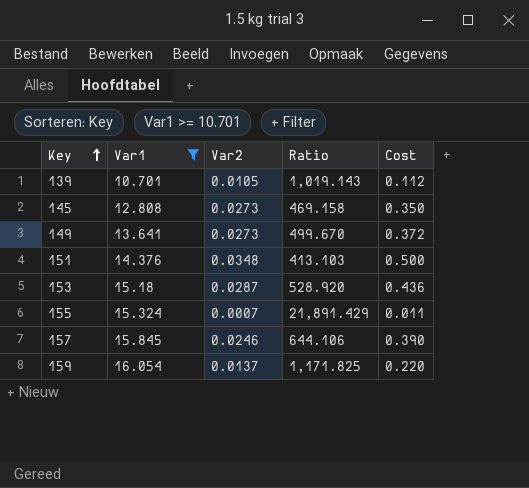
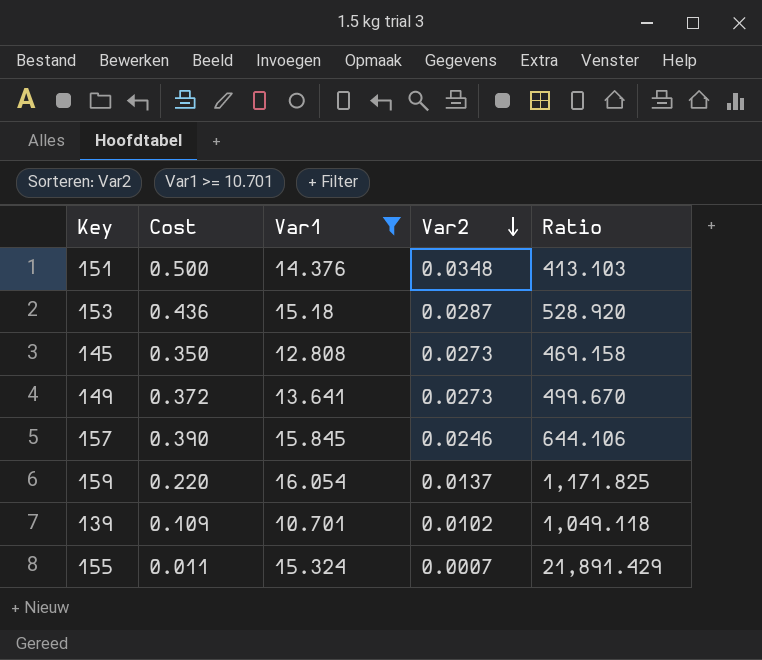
row order: Key ascending -> Var2 descending
column Cost | position: 5 -> 2
139 | Cost: 0.112 -> 0.109
139 | Var2: 0.0105 -> 0.0102
139 | Ratio: 1,019.143 -> 1,049.118

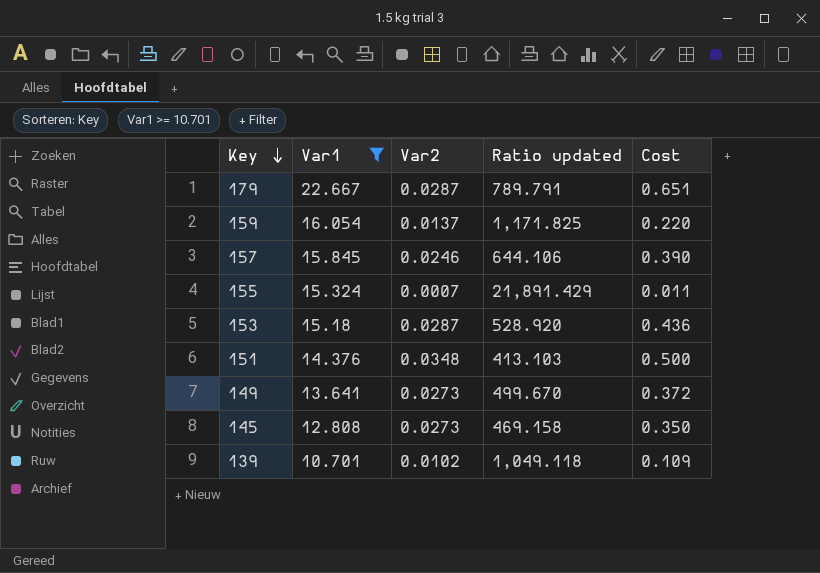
row order: Var2 descending -> Key descending
column name: Ratio -> Ratio updated
column Cost | position: 2 -> 5
row 179: none -> 22.667 | 0.0287 | 789.791 | 0.651

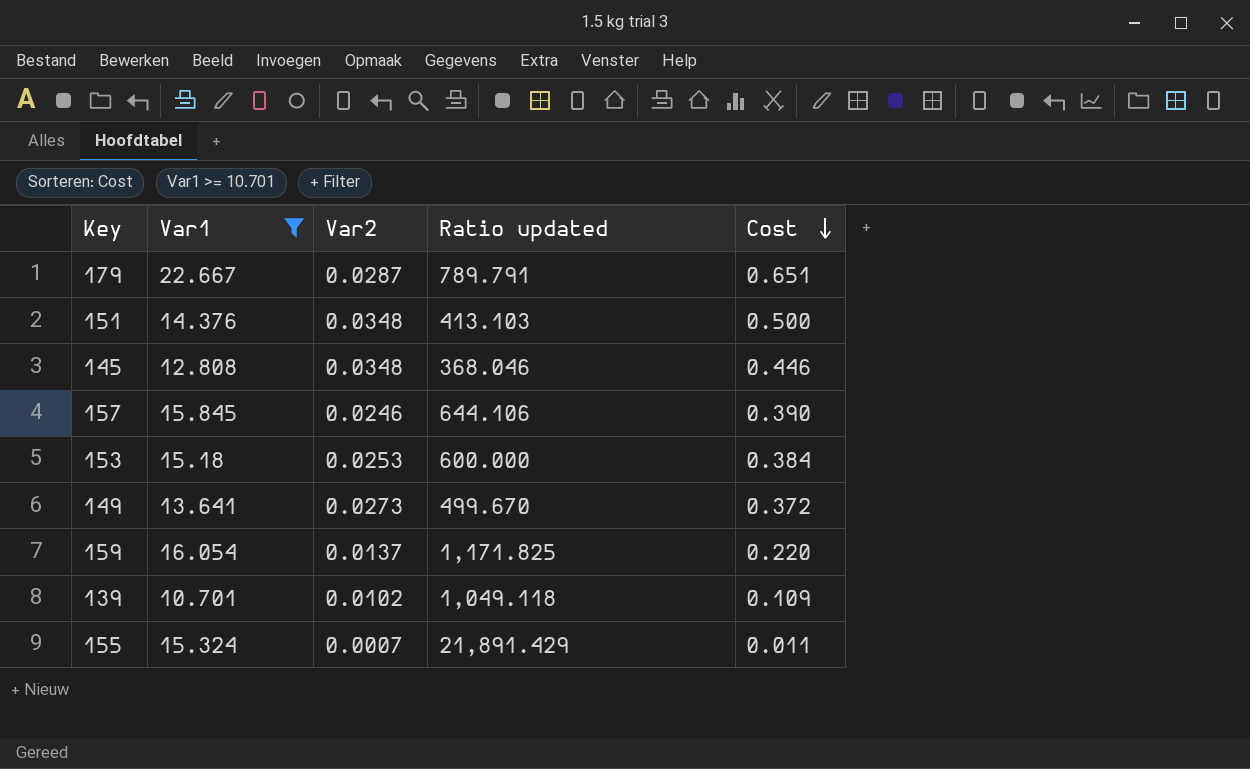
row order: Key descending -> Cost descending
145 | Var2: 0.0273 -> 0.0348
145 | Ratio updated: 469.158 -> 368.046
145 | Cost: 0.350 -> 0.446
153 | Var2: 0.0287 -> 0.0253
153 | Ratio updated: 528.920 -> 600.000
153 | Cost: 0.436 -> 0.384

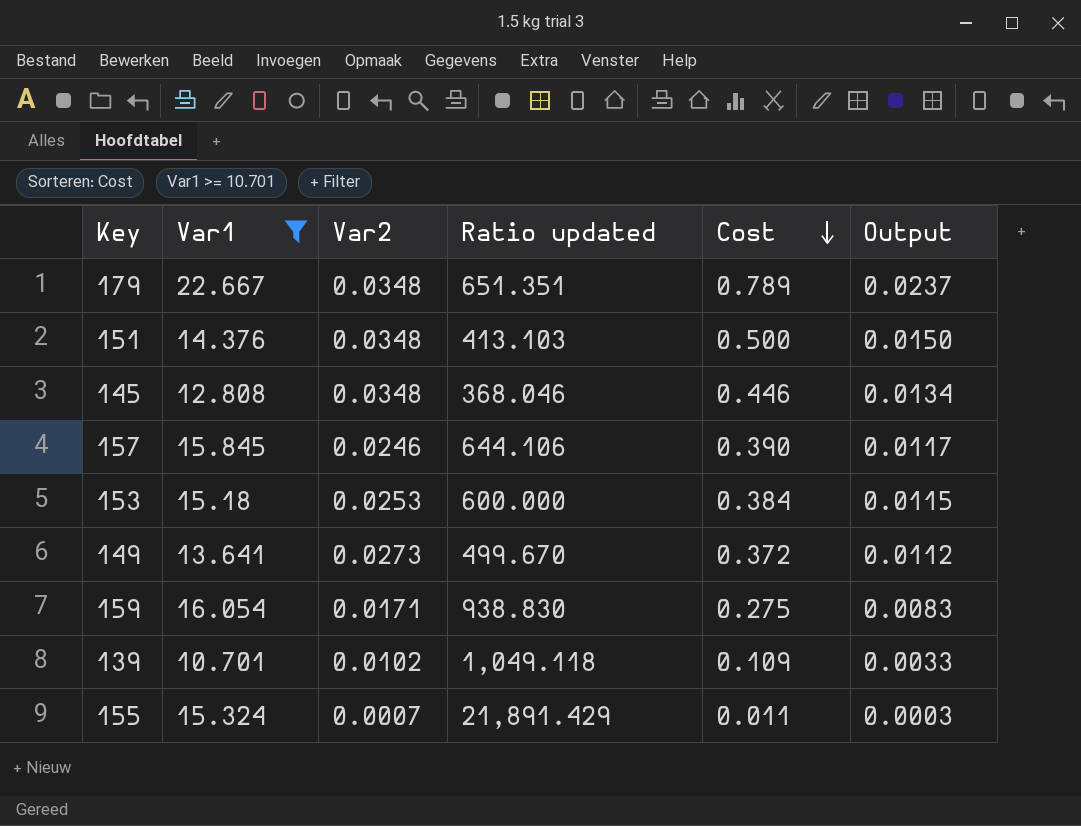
column Output | formula: none -> [Cost] * 0.03
179 | Var2: 0.0287 -> 0.0348
179 | Ratio updated: 789.791 -> 651.351
179 | Cost: 0.651 -> 0.789
159 | Var2: 0.0137 -> 0.0171
159 | Ratio updated: 1,171.825 -> 938.830
159 | Cost: 0.220 -> 0.275

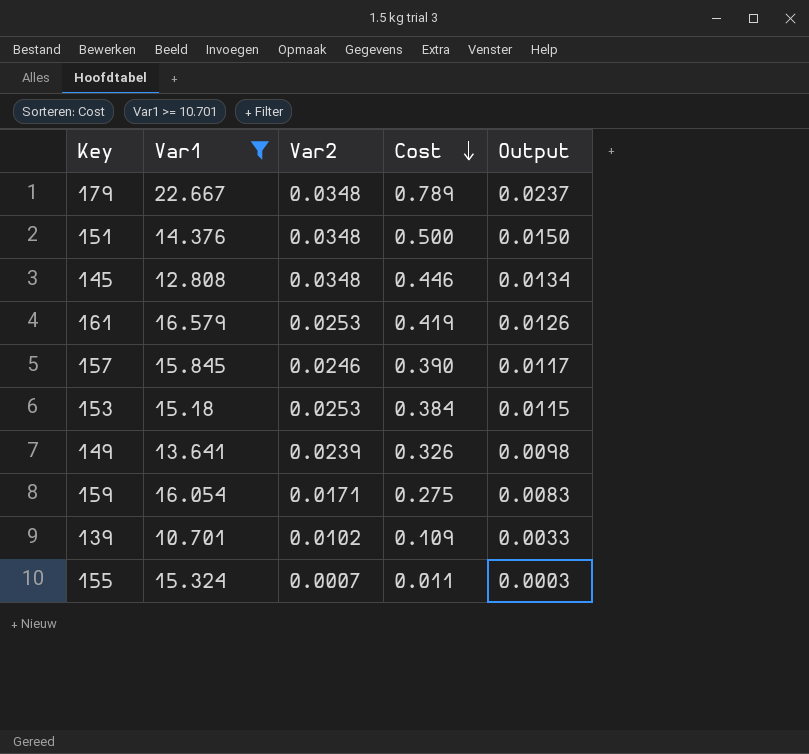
column Ratio updated | formula: [Var1] / [Var2] -> none
row 161: none -> 16.579 | 0.0253 | 0.419 | 0.0126
149 | Var2: 0.0273 -> 0.0239
149 | Cost: 0.372 -> 0.326
149 | Output: 0.0112 -> 0.0098

